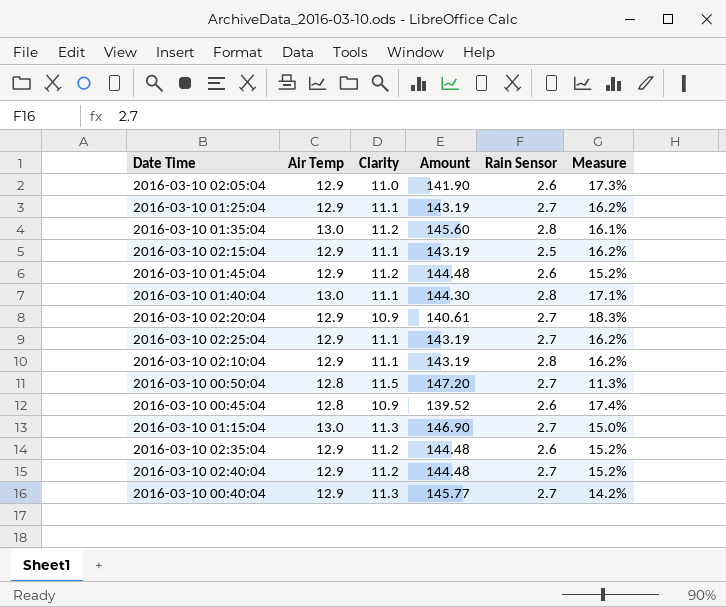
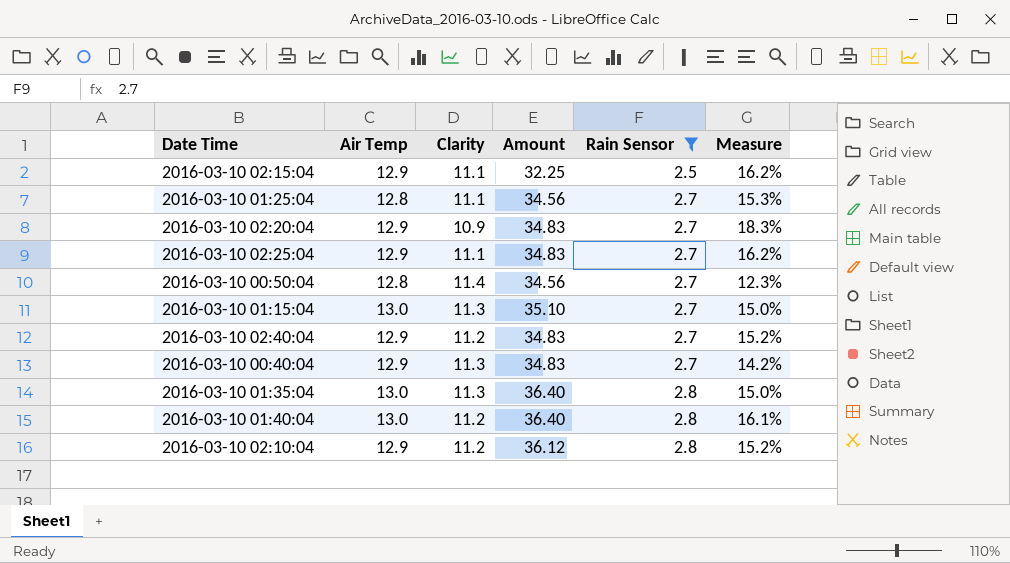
filter: none -> Rain Sensor != 2.6
row order: none -> Rain Sensor ascending
column Amount | formula: [Air Temp] * [Clarity] -> [Air Temp] * [Rain Sensor]
2016-03-10 01:25:04 | Air Temp: 12.9 -> 12.8
2016-03-10 01:25:04 | Measure: 16.2% -> 15.3%
2016-03-10 00:50:04 | Clarity: 11.5 -> 11.4
2016-03-10 00:50:04 | Measure: 11.3% -> 12.3%
2016-03-10 01:35:04 | Clarity: 11.2 -> 11.3
2016-03-10 01:35:04 | Measure: 16.1% -> 15.0%
2016-03-10 01:40:04 | Clarity: 11.1 -> 11.2
2016-03-10 01:40:04 | Measure: 17.1% -> 16.1%
2016-03-10 02:10:04 | Clarity: 11.1 -> 11.2
2016-03-10 02:10:04 | Measure: 16.2% -> 15.2%

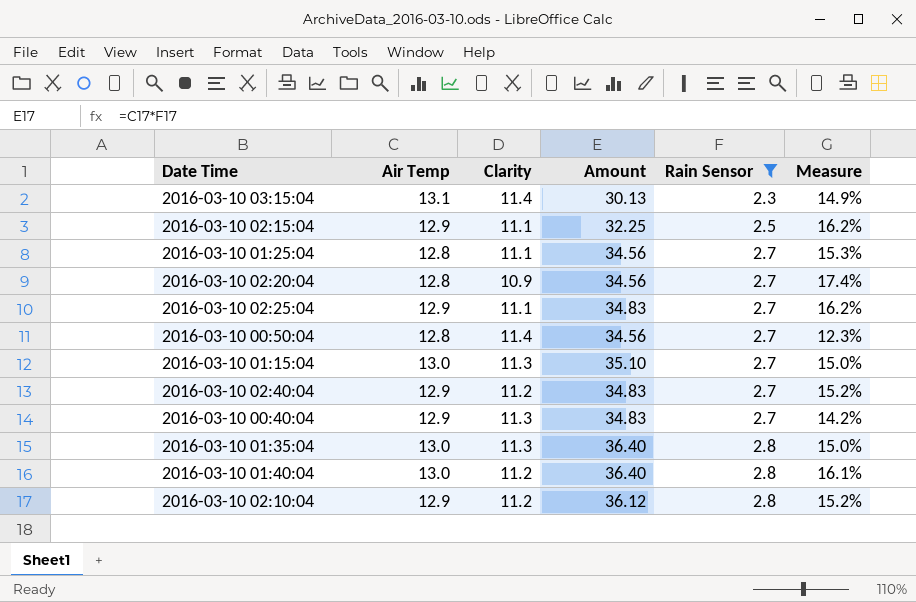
row 2016-03-10 03:15:04: none -> 13.1 | 11.4 | 30.13 | 2.3 | 14.9%
2016-03-10 02:20:04 | Air Temp: 12.9 -> 12.8
2016-03-10 02:20:04 | Amount: 34.83 -> 34.56
2016-03-10 02:20:04 | Measure: 18.3% -> 17.4%

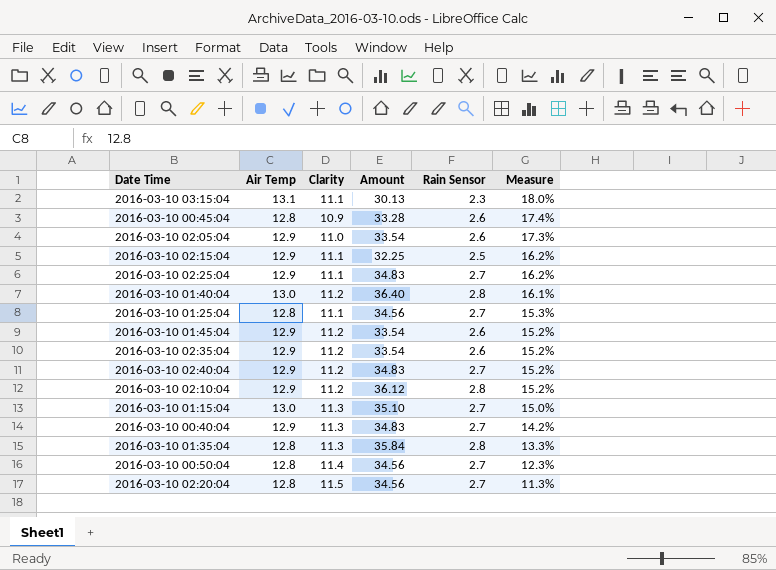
filter: Rain Sensor != 2.6 -> none
row order: Rain Sensor ascending -> Measure descending
2016-03-10 03:15:04 | Clarity: 11.4 -> 11.1
2016-03-10 03:15:04 | Measure: 14.9% -> 18.0%
2016-03-10 01:35:04 | Air Temp: 13.0 -> 12.8
2016-03-10 01:35:04 | Amount: 36.40 -> 35.84
2016-03-10 01:35:04 | Measure: 15.0% -> 13.3%
2016-03-10 02:20:04 | Clarity: 10.9 -> 11.5
2016-03-10 02:20:04 | Measure: 17.4% -> 11.3%

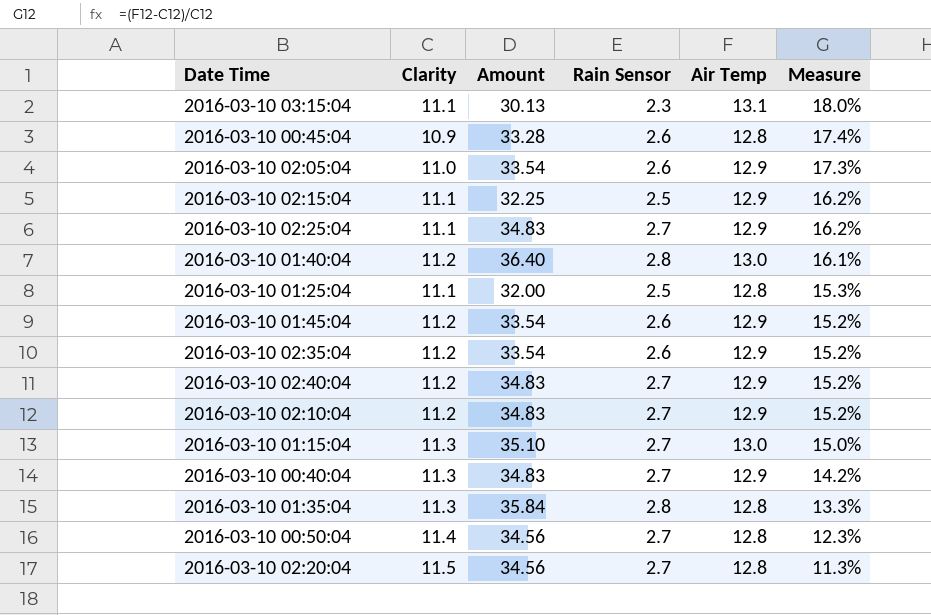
column Air Temp | position: 2 -> 5
2016-03-10 01:25:04 | Amount: 34.56 -> 32.00
2016-03-10 01:25:04 | Rain Sensor: 2.7 -> 2.5
2016-03-10 02:10:04 | Amount: 36.12 -> 34.83
2016-03-10 02:10:04 | Rain Sensor: 2.8 -> 2.7

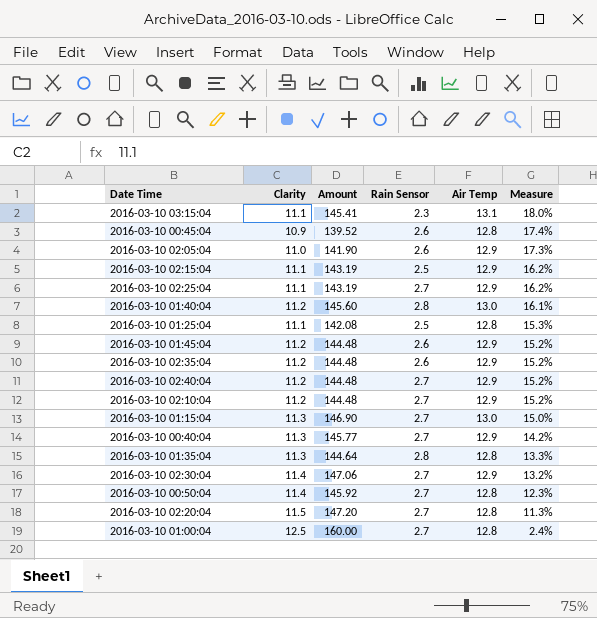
column Amount | formula: [Rain Sensor] * [Air Temp] -> [Clarity] * [Air Temp]
row 2016-03-10 02:30:04: none -> 11.4 | 147.06 | 2.7 | 12.9 | 13.2%
row 2016-03-10 01:00:04: none -> 12.5 | 160.00 | 2.7 | 12.8 | 2.4%

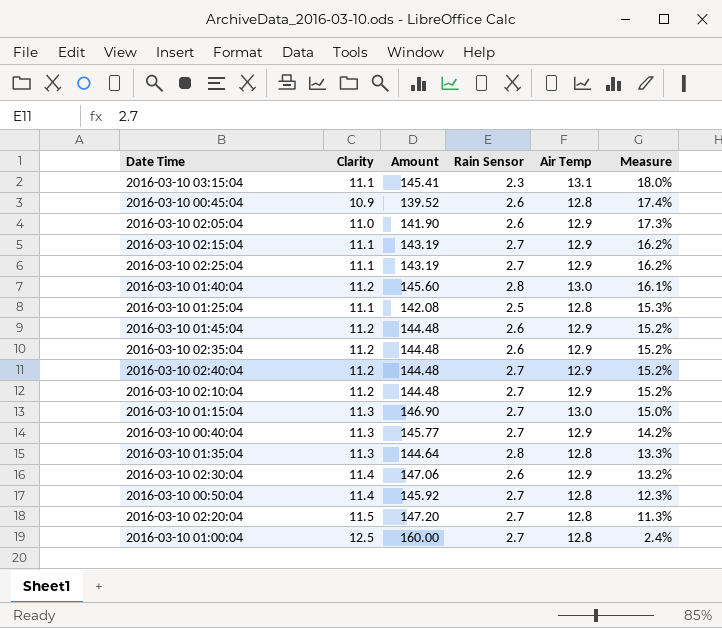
2016-03-10 02:15:04 | Rain Sensor: 2.5 -> 2.7
2016-03-10 02:30:04 | Rain Sensor: 2.7 -> 2.6

